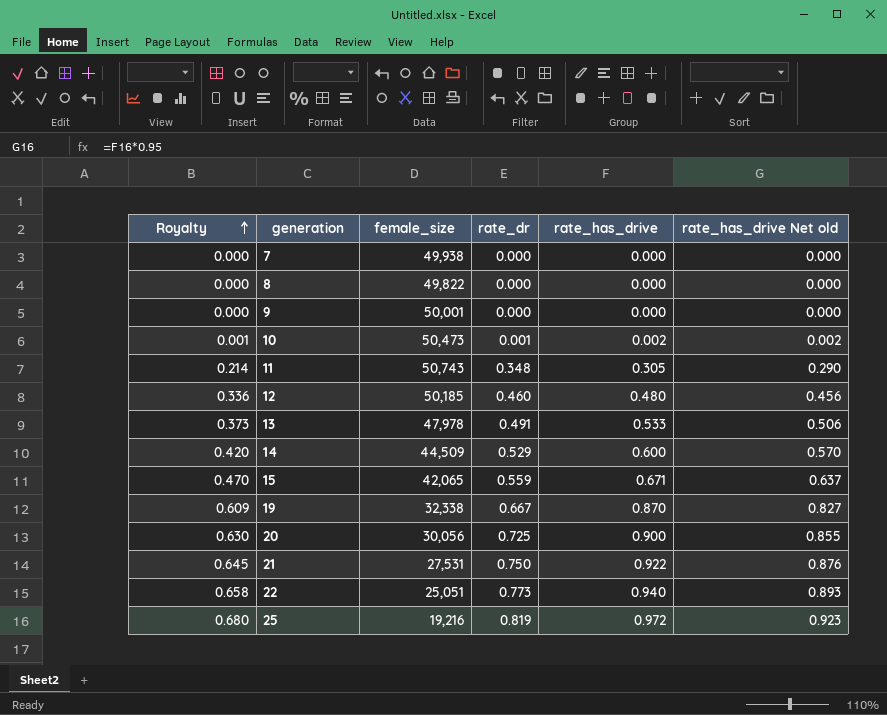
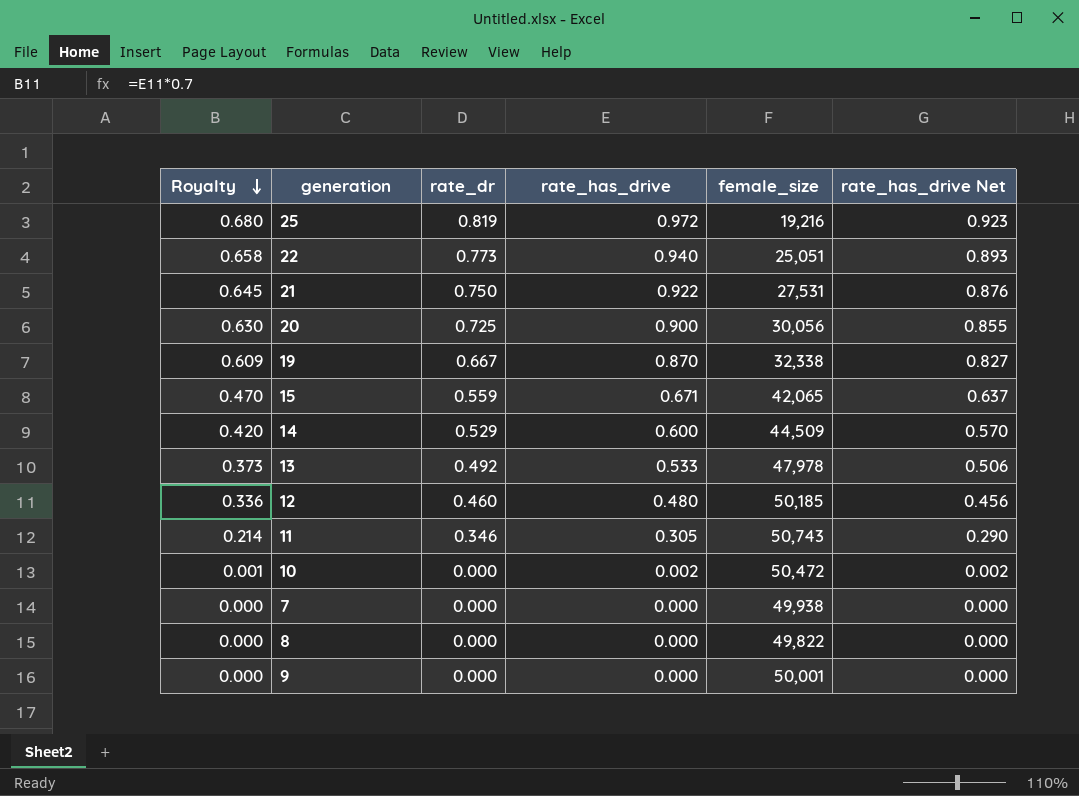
row order: Royalty ascending -> Royalty descending
column female_size | position: 3 -> 5
column name: rate_has_drive Net old -> rate_has_drive Net
13 | rate_dr: 0.491 -> 0.492
11 | rate_dr: 0.348 -> 0.346
10 | rate_dr: 0.001 -> 0.000
10 | female_size: 50,473 -> 50,472

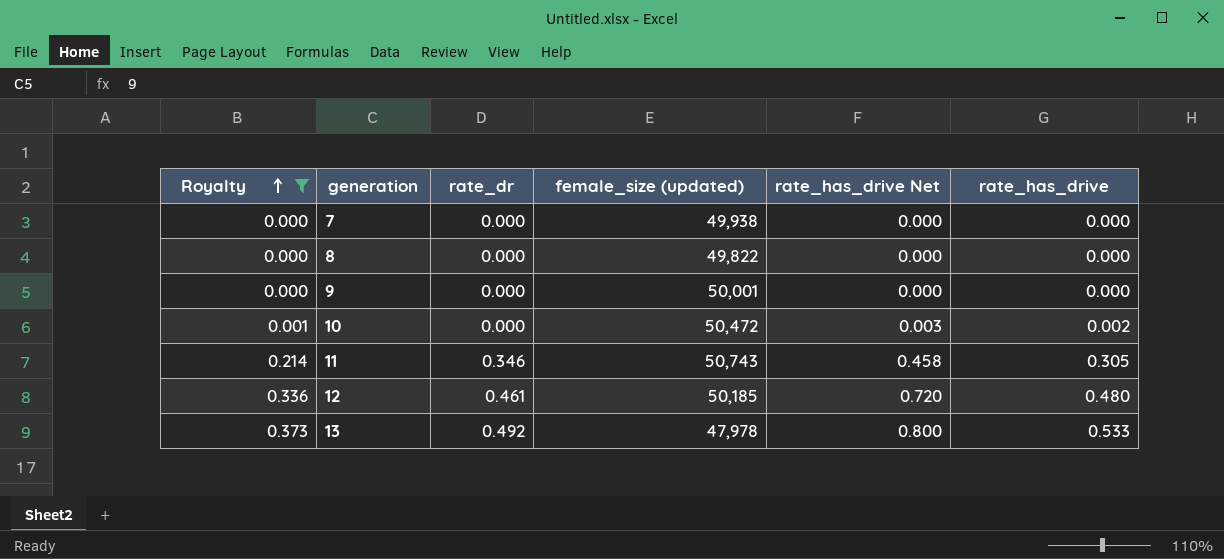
filter: none -> Royalty <= 0.373
row order: Royalty descending -> Royalty ascending
column name: female_size -> female_size (updated)
column rate_has_drive Net | formula: [rate_has_drive] * 0.95 -> [rate_has_drive] * 1.5
column rate_has_drive | position: 4 -> 6
12 | rate_dr: 0.460 -> 0.461

